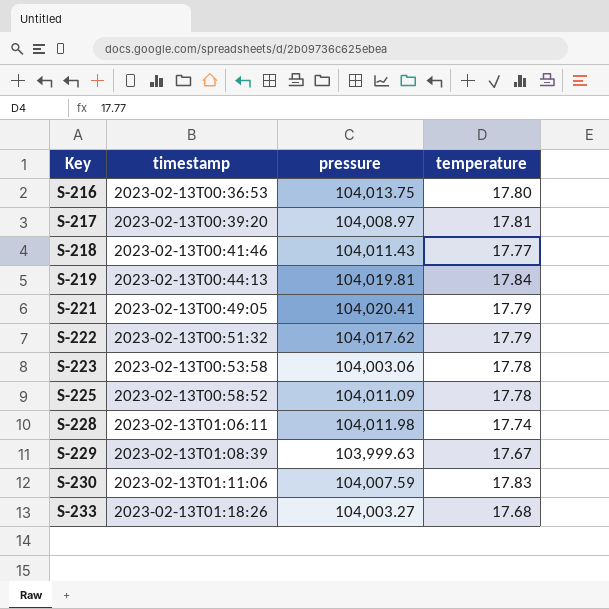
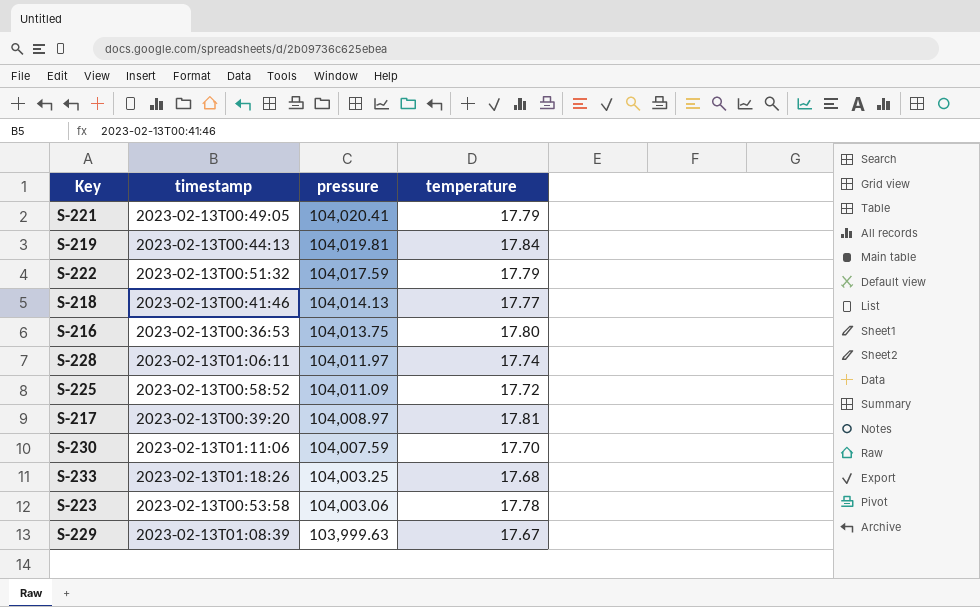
row order: Key ascending -> pressure descending
S-222 | pressure: 104,017.62 -> 104,017.59
S-218 | pressure: 104,011.43 -> 104,014.13
S-228 | pressure: 104,011.98 -> 104,011.97
S-225 | temperature: 17.78 -> 17.72
S-230 | temperature: 17.83 -> 17.70
S-233 | pressure: 104,003.27 -> 104,003.25

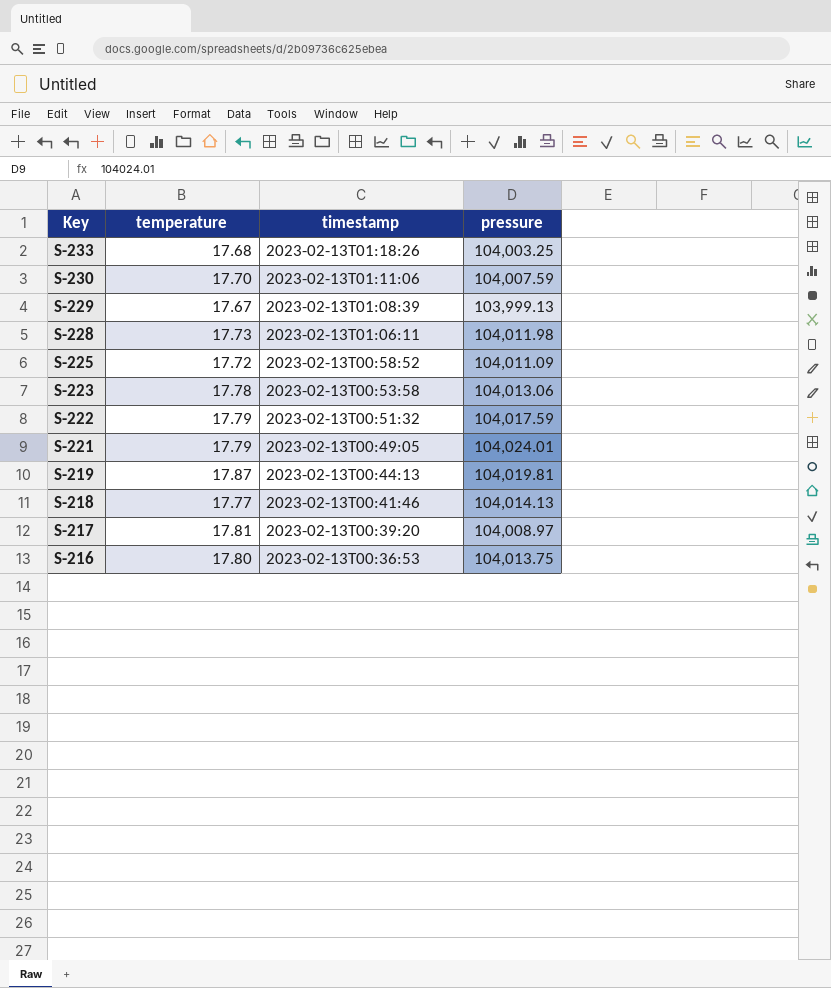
row order: pressure descending -> Key descending
column temperature | position: 4 -> 2
S-229 | pressure: 103,999.63 -> 103,999.13
S-228 | temperature: 17.74 -> 17.73
S-228 | pressure: 104,011.97 -> 104,011.98
S-223 | pressure: 104,003.06 -> 104,013.06
S-221 | pressure: 104,020.41 -> 104,024.01
S-219 | temperature: 17.84 -> 17.87

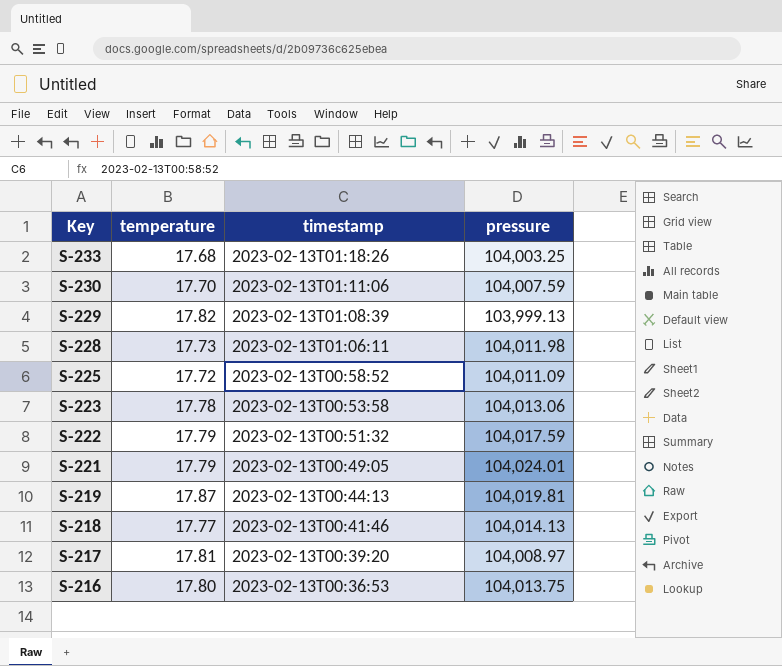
S-229 | temperature: 17.67 -> 17.82

